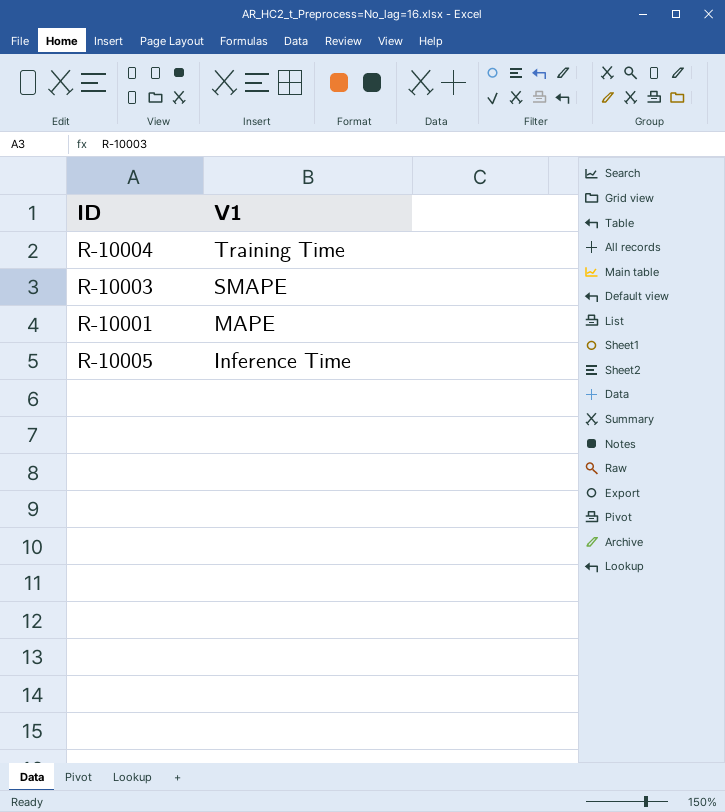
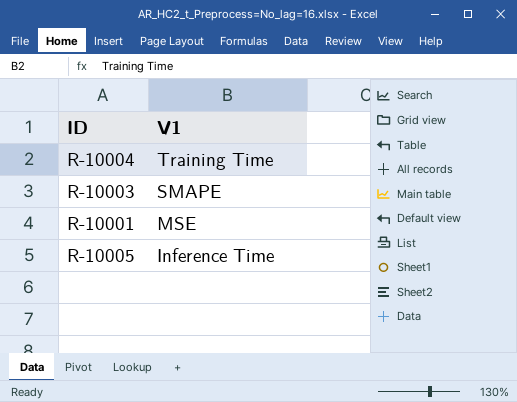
R-10001 | V1: MAPE -> MSE

